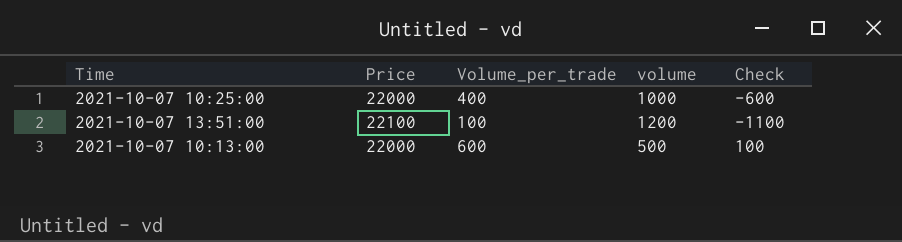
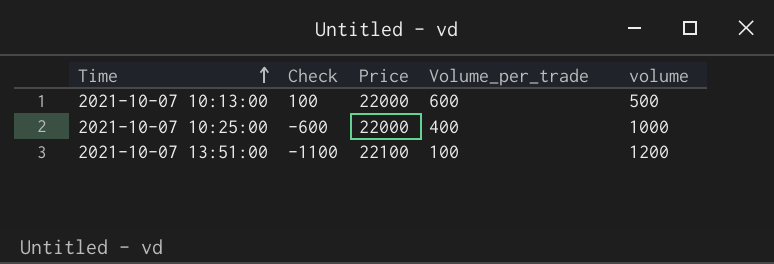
row order: none -> Time ascending
column Check | position: 5 -> 2

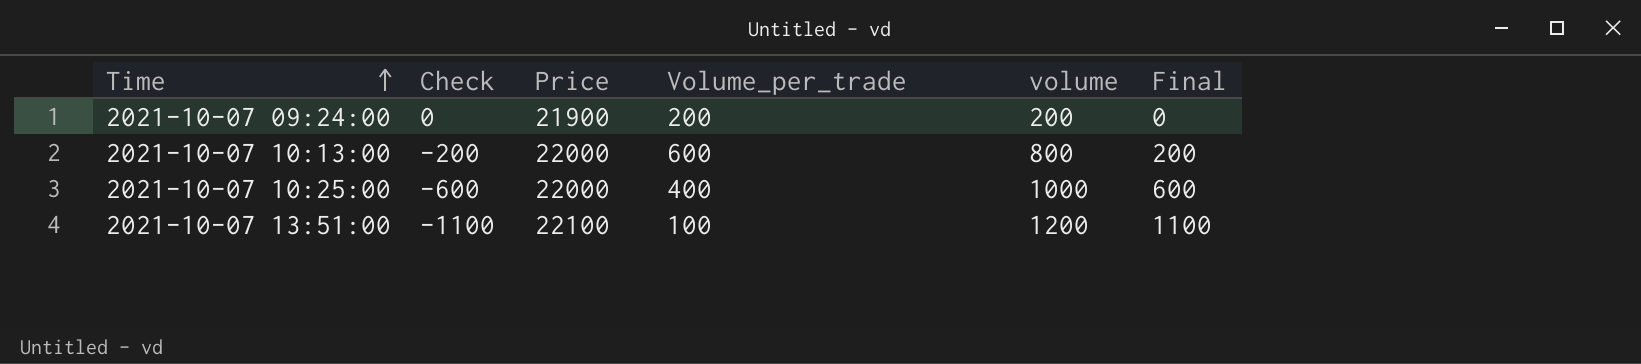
column Final | formula: none -> [volume] - [Volume_per_trade]
row 2021-10-07 09:24:00: none -> 0 | 21900 | 200 | 200 | 0
2021-10-07 10:13:00 | Check: 100 -> -200
2021-10-07 10:13:00 | volume: 500 -> 800

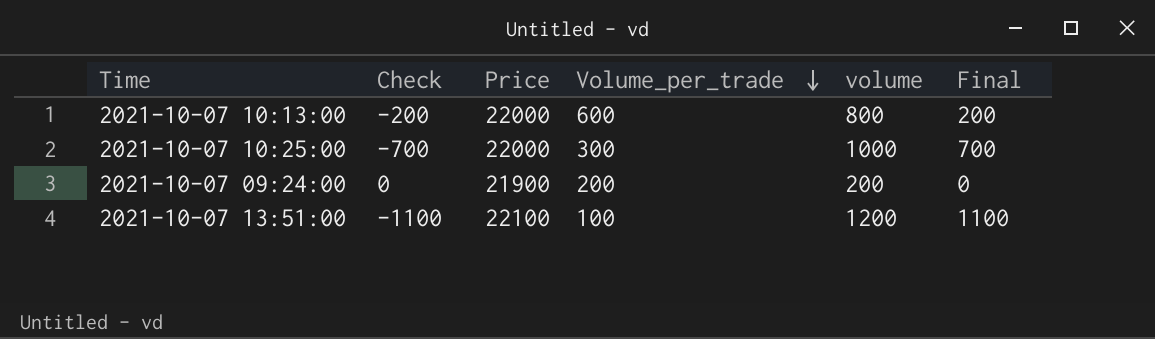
row order: Time ascending -> Volume_per_trade descending
2021-10-07 10:25:00 | Check: -600 -> -700
2021-10-07 10:25:00 | Volume_per_trade: 400 -> 300
2021-10-07 10:25:00 | Final: 600 -> 700

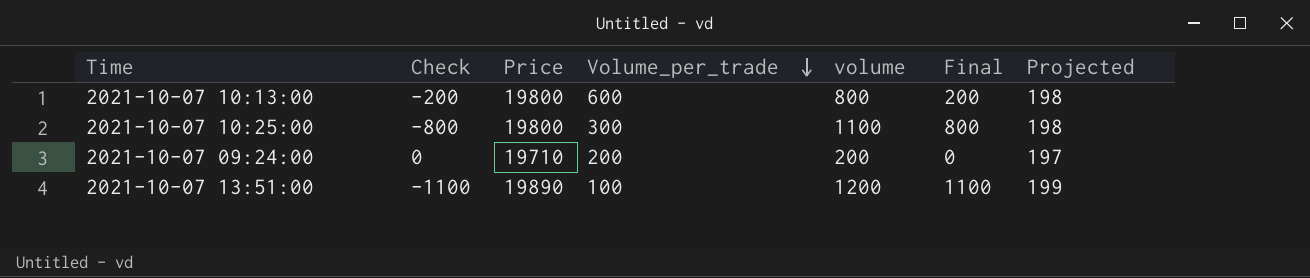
column Projected | formula: none -> [Price] * 0.01
2021-10-07 10:13:00 | Price: 22000 -> 19800
2021-10-07 10:25:00 | Check: -700 -> -800
2021-10-07 10:25:00 | Price: 22000 -> 19800
2021-10-07 10:25:00 | volume: 1000 -> 1100
2021-10-07 10:25:00 | Final: 700 -> 800
2021-10-07 09:24:00 | Price: 21900 -> 19710
2021-10-07 13:51:00 | Price: 22100 -> 19890

